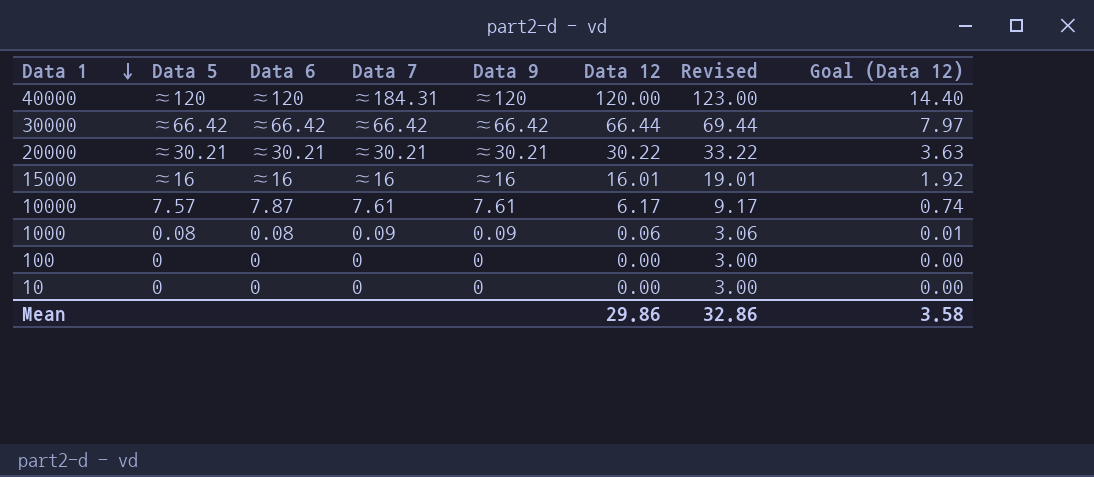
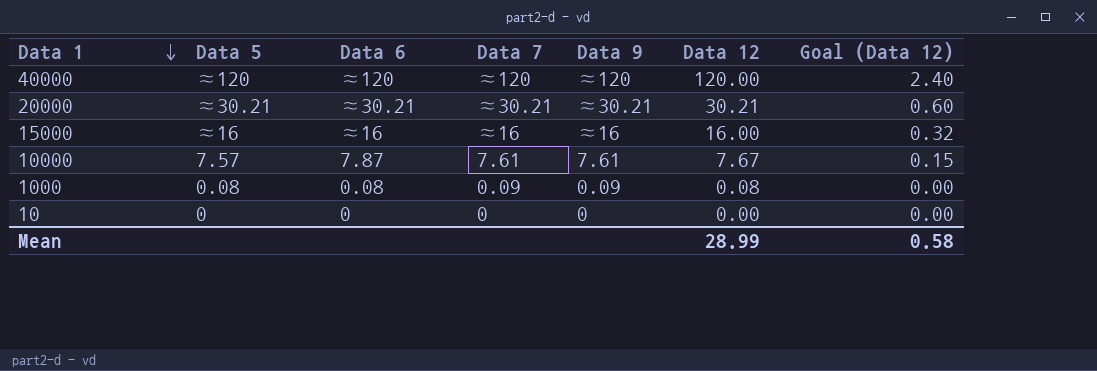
column Revised | formula: [Data 12] + 3 -> none
column Goal (Data 12) | formula: [Data 12] * 0.12 -> [Data 12] * 0.02
row 30000: ≈66.42 | ≈66.42 | ≈66.42 | ≈66.42 | 66.44 | 69.44 | 7.97 -> none
row 100: 0 | 0 | 0 | 0 | 0.00 | 3.00 | 0.00 -> none
40000 | Data 7: ≈184.31 -> ≈120
20000 | Data 12: 30.22 -> 30.21
15000 | Data 12: 16.01 -> 16.00
10000 | Data 12: 6.17 -> 7.67
1000 | Data 12: 0.06 -> 0.08
Mean | Data 12: 29.86 -> 28.99
Mean | Goal (Data 12): 3.58 -> 0.58

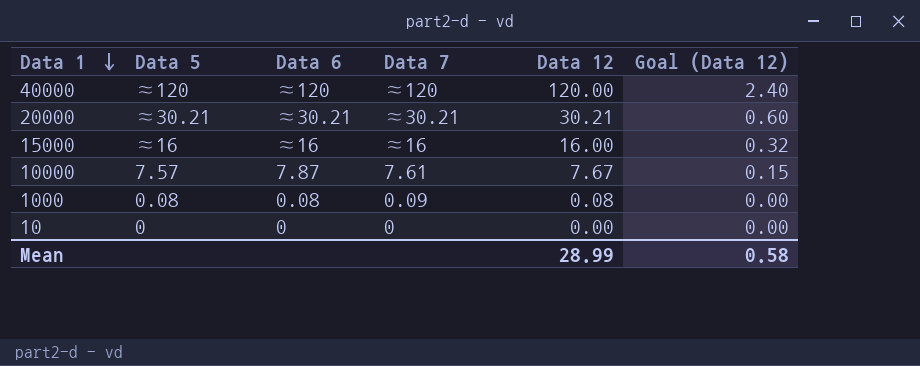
column Data 9 | position: 5 -> none

